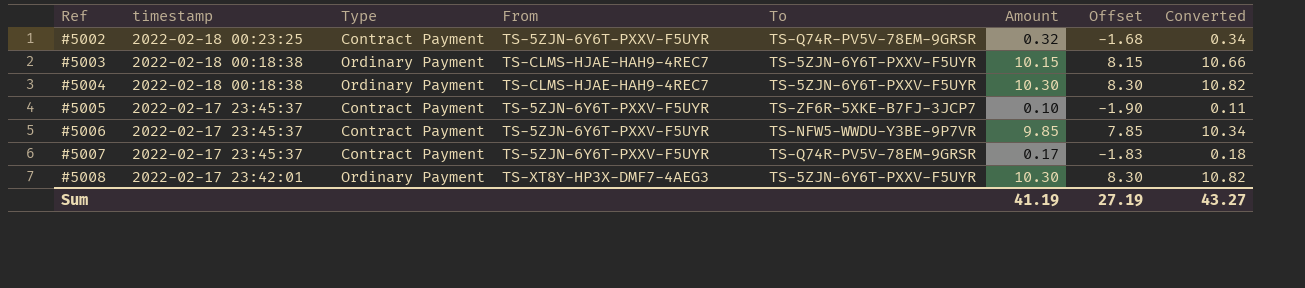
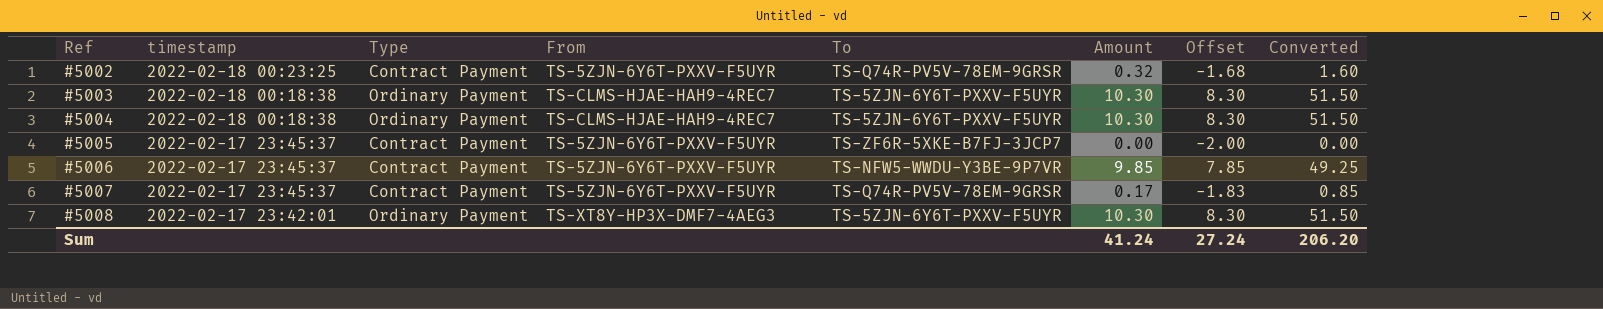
column Converted | formula: [Amount] * 1.05 -> [Amount] * 5
#5003 | Amount: 10.15 -> 10.30
#5003 | Offset: 8.15 -> 8.30
#5005 | Amount: 0.10 -> 0.00
#5005 | Offset: -1.90 -> -2.00
Sum | Amount: 41.19 -> 41.24
Sum | Offset: 27.19 -> 27.24
Sum | Converted: 43.27 -> 206.20

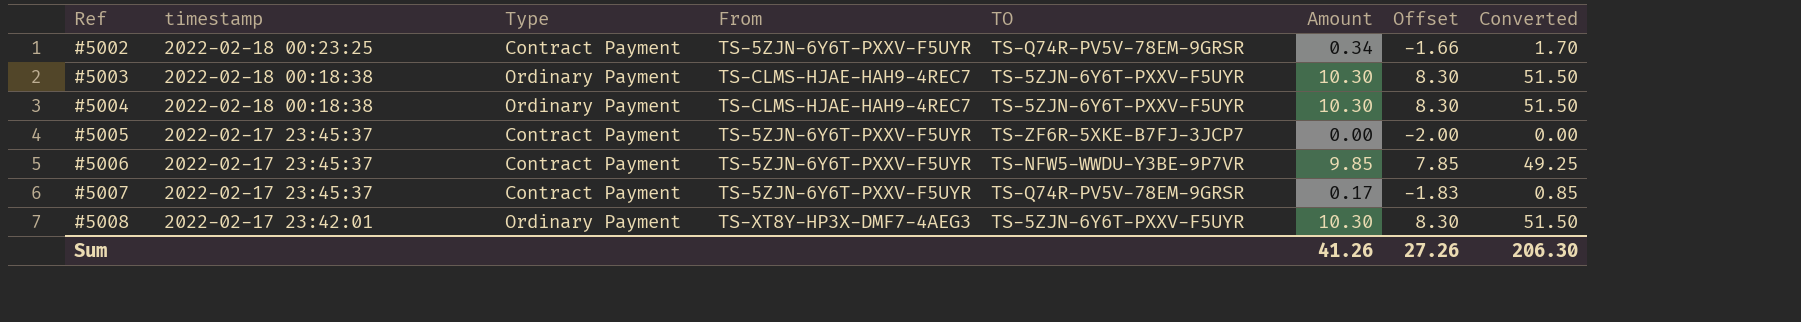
column name: To -> TO
#5002 | Amount: 0.32 -> 0.34
#5002 | Offset: -1.68 -> -1.66
#5002 | Converted: 1.60 -> 1.70
Sum | Amount: 41.24 -> 41.26
Sum | Offset: 27.24 -> 27.26
Sum | Converted: 206.20 -> 206.30

